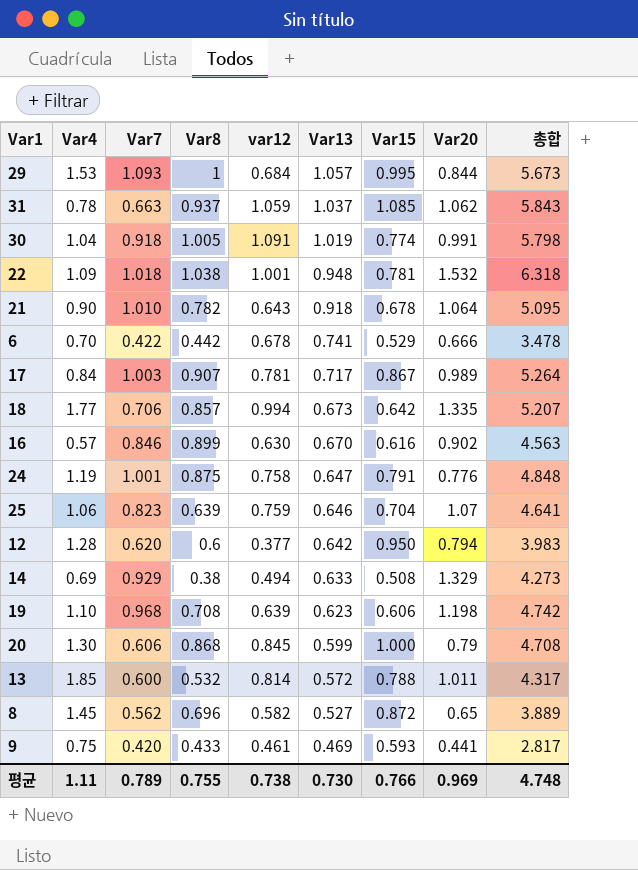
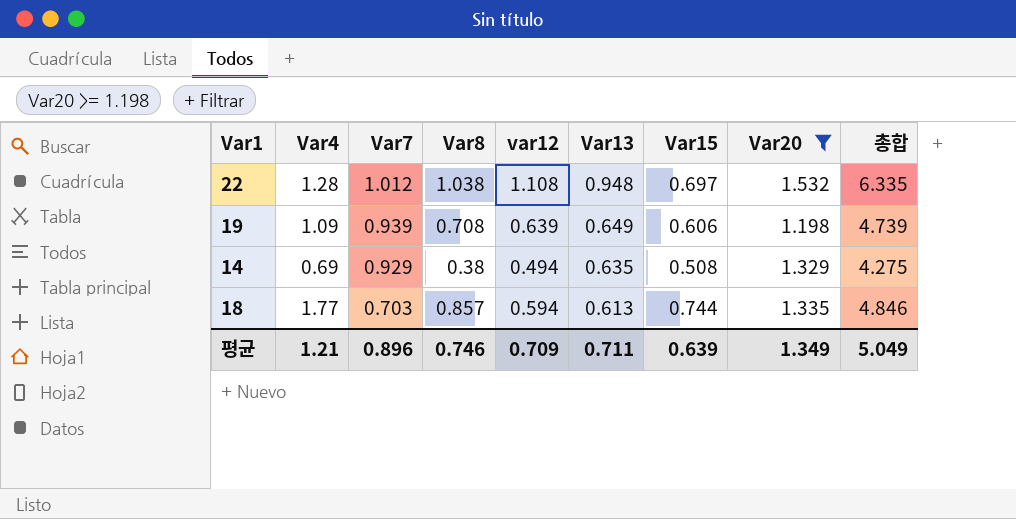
filter: none -> Var20 >= 1.198
row order: Var13 descending -> Var7 descending
22 | Var4: 1.09 -> 1.28
22 | Var7: 1.018 -> 1.012
22 | var12: 1.001 -> 1.108
22 | Var15: 0.781 -> 0.697
22 | 총합: 6.318 -> 6.335
19 | Var4: 1.10 -> 1.09
19 | Var7: 0.968 -> 0.939
19 | Var13: 0.623 -> 0.649
19 | 총합: 4.742 -> 4.739
14 | Var13: 0.633 -> 0.635
14 | 총합: 4.273 -> 4.275
18 | Var7: 0.706 -> 0.703
18 | var12: 0.994 -> 0.594
18 | Var13: 0.673 -> 0.613
18 | Var15: 0.642 -> 0.744
18 | 총합: 5.207 -> 4.846
평균 | Var4: 1.11 -> 1.21
평균 | Var7: 0.789 -> 0.896
평균 | Var8: 0.755 -> 0.746
평균 | var12: 0.738 -> 0.709
평균 | Var13: 0.730 -> 0.711
평균 | Var15: 0.766 -> 0.639
평균 | Var20: 0.969 -> 1.349
평균 | 총합: 4.748 -> 5.049

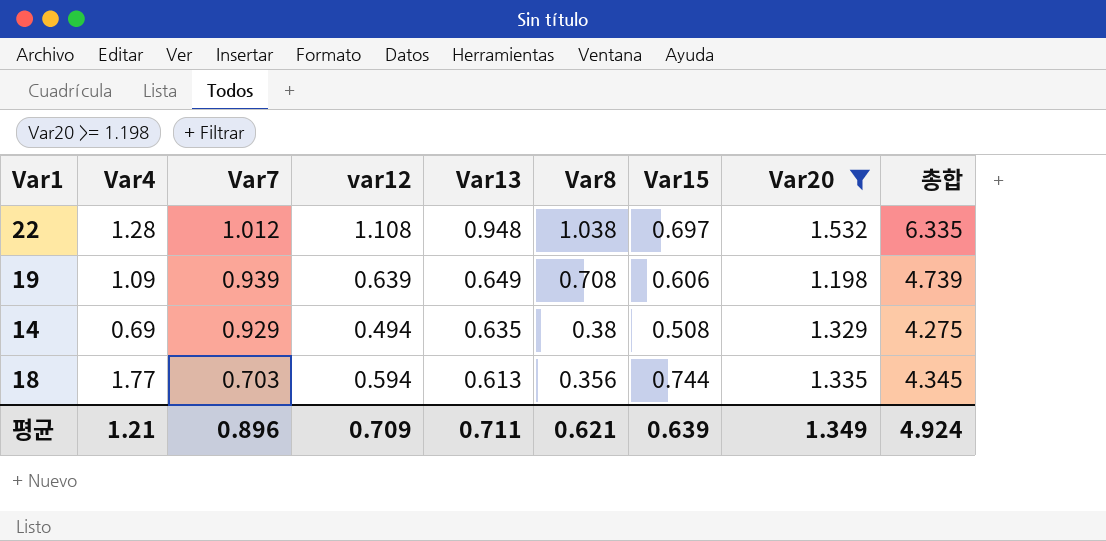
column Var8 | position: 4 -> 6
18 | Var8: 0.857 -> 0.356
18 | 총합: 4.846 -> 4.345
평균 | Var8: 0.746 -> 0.621
평균 | 총합: 5.049 -> 4.924

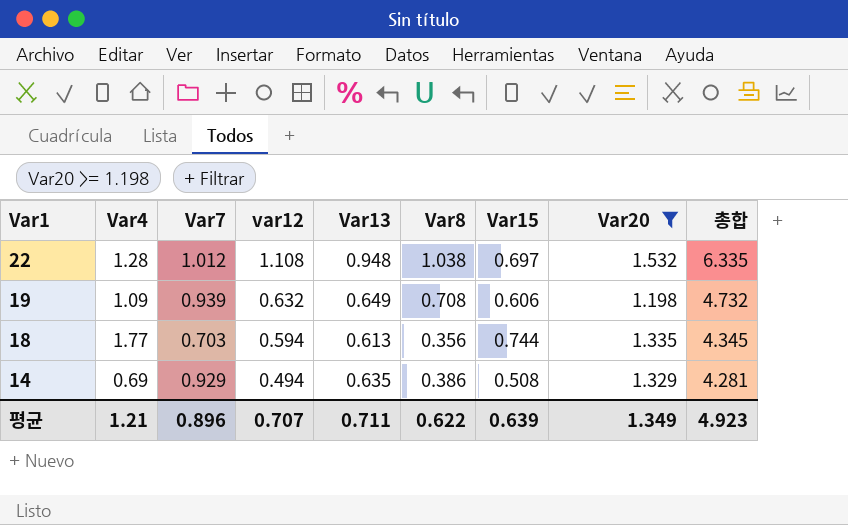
row order: Var7 descending -> Var1 descending
19 | var12: 0.639 -> 0.632
19 | 총합: 4.739 -> 4.732
14 | Var8: 0.38 -> 0.386
14 | 총합: 4.275 -> 4.281
평균 | var12: 0.709 -> 0.707
평균 | Var8: 0.621 -> 0.622
평균 | 총합: 4.924 -> 4.923

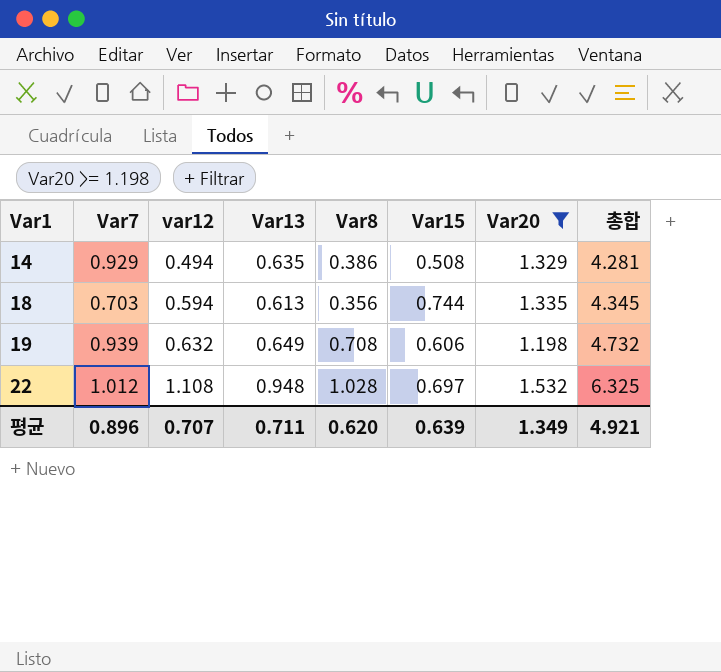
row order: Var1 descending -> Var1 ascending
column Var4 | position: 2 -> none
22 | Var8: 1.038 -> 1.028
22 | 총합: 6.335 -> 6.325
평균 | Var8: 0.622 -> 0.620
평균 | 총합: 4.923 -> 4.921

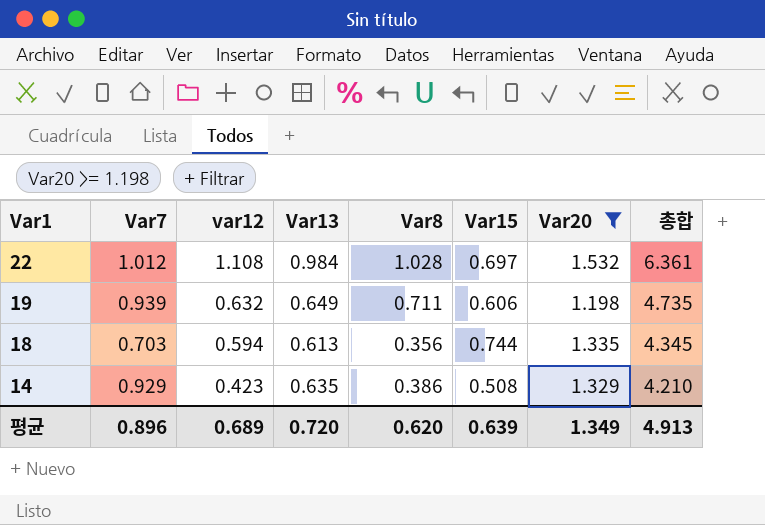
row order: Var1 ascending -> Var1 descending
22 | Var13: 0.948 -> 0.984
22 | 총합: 6.325 -> 6.361
19 | Var8: 0.708 -> 0.711
19 | 총합: 4.732 -> 4.735
14 | var12: 0.494 -> 0.423
14 | 총합: 4.281 -> 4.210
평균 | var12: 0.707 -> 0.689
평균 | Var13: 0.711 -> 0.720
평균 | 총합: 4.921 -> 4.913

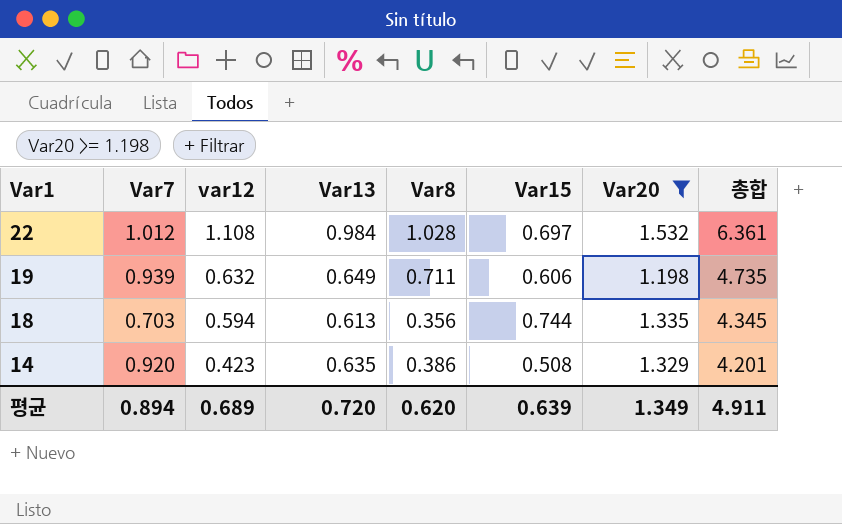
14 | Var7: 0.929 -> 0.920
14 | 총합: 4.210 -> 4.201
평균 | Var7: 0.896 -> 0.894
평균 | 총합: 4.913 -> 4.911

